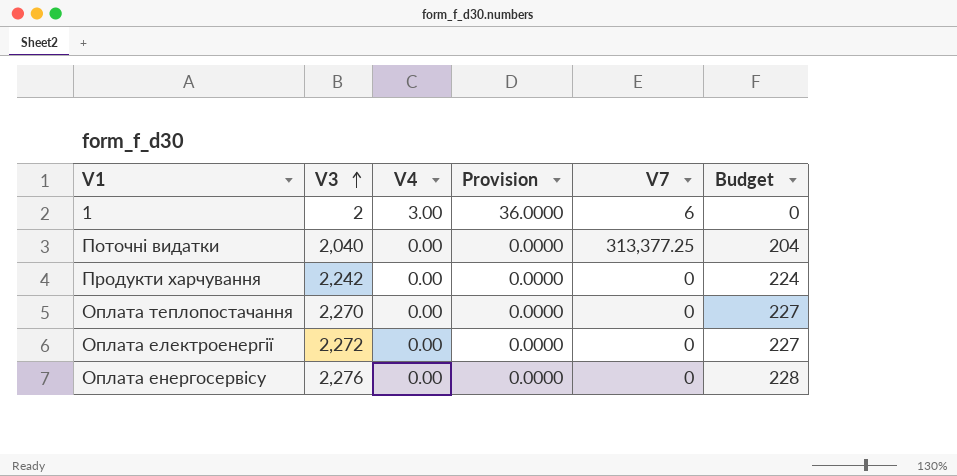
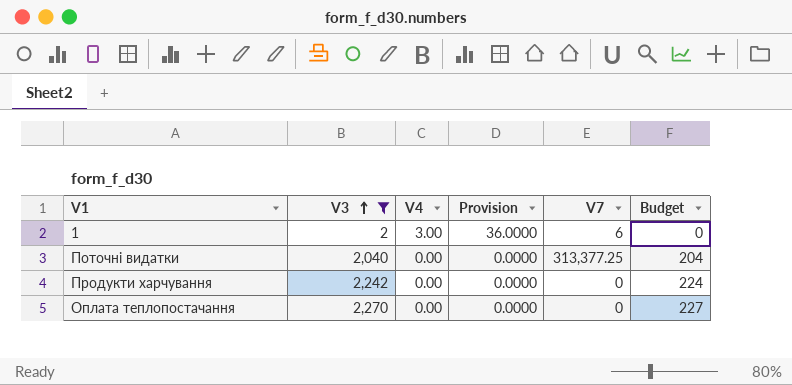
filter: none -> V3 <= 2,270

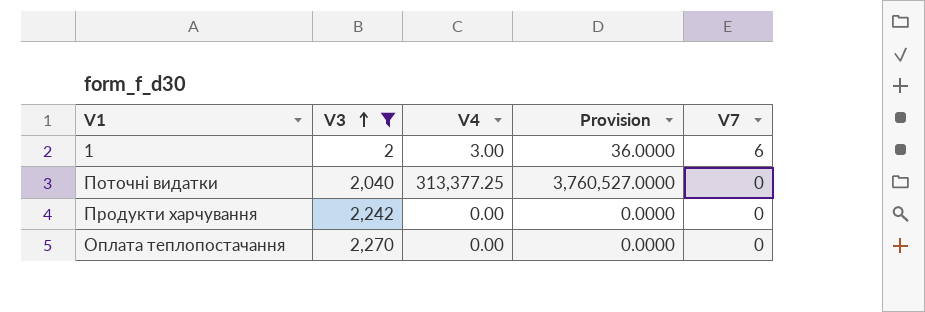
column Budget | formula: [V3] * 0.1 -> none
Поточні видатки | V4: 0.00 -> 313,377.25
Поточні видатки | Provision: 0.0000 -> 3,760,527.0000
Поточні видатки | V7: 313,377.25 -> 0

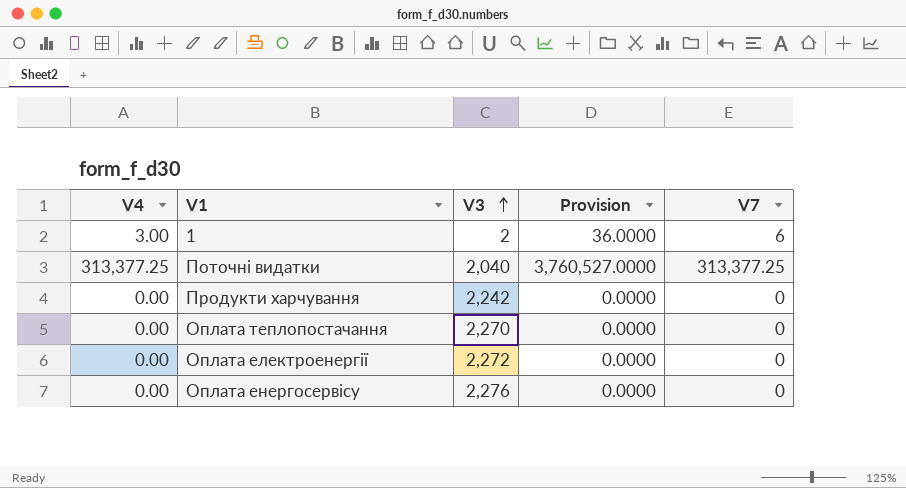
filter: V3 <= 2,270 -> none
column V4 | position: 3 -> 1
Поточні видатки | V7: 0 -> 313,377.25

